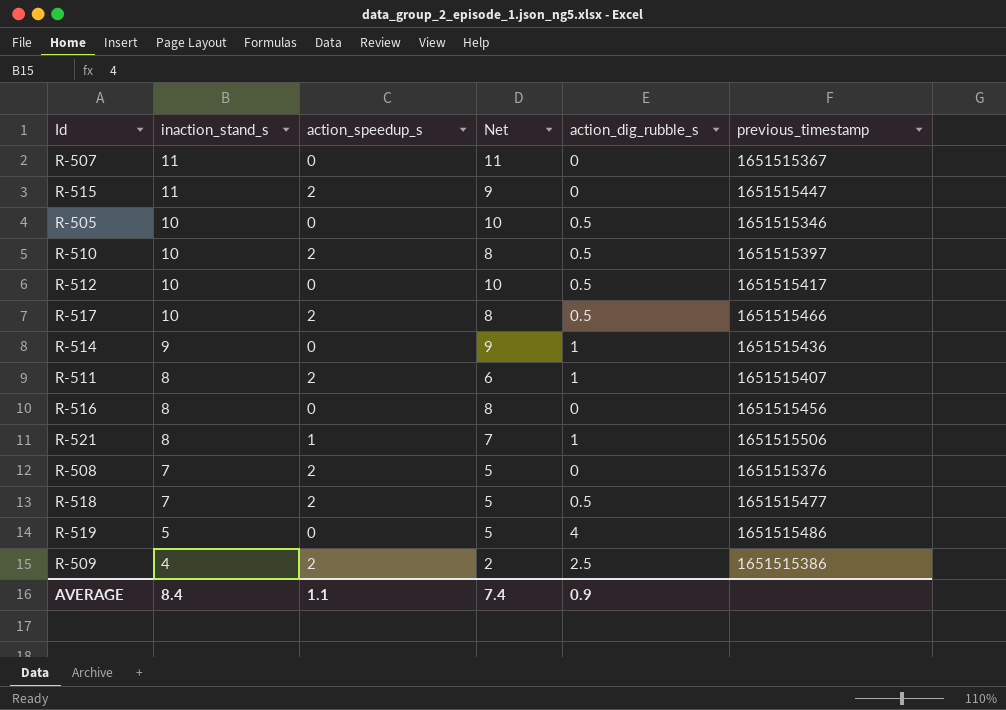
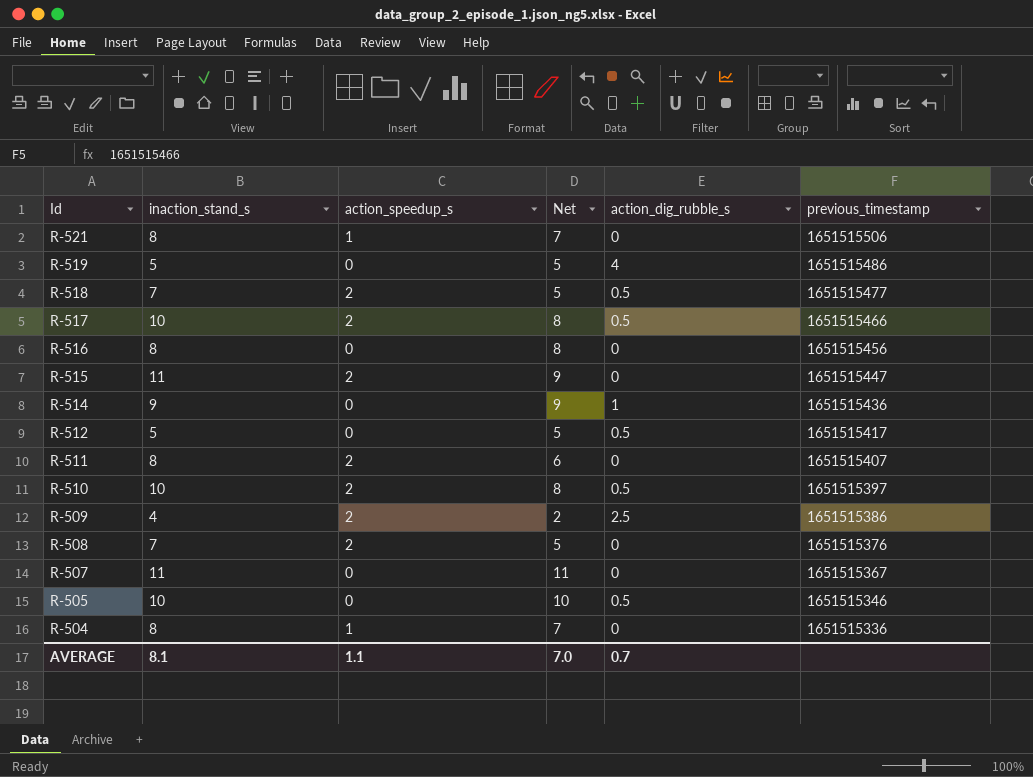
row order: inaction_stand_s descending -> Id descending
R-521 | action_dig_rubble_s: 1 -> 0
R-512 | inaction_stand_s: 10 -> 5
R-512 | Net: 10 -> 5
R-511 | action_dig_rubble_s: 1 -> 0
row R-504: none -> 8 | 1 | 7 | 0 | 1651515336
AVERAGE | inaction_stand_s: 8.4 -> 8.1
AVERAGE | Net: 7.4 -> 7.0
AVERAGE | action_dig_rubble_s: 0.9 -> 0.7

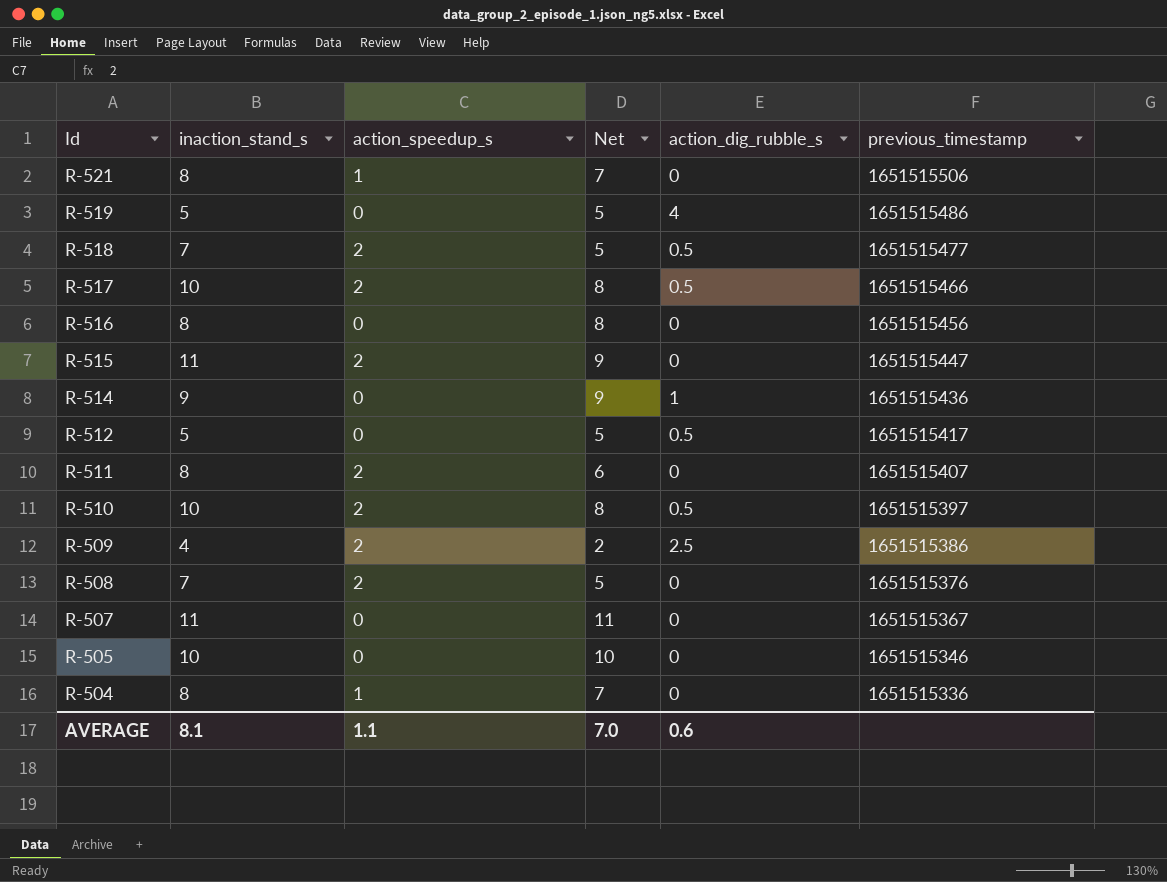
R-505 | action_dig_rubble_s: 0.5 -> 0
AVERAGE | action_dig_rubble_s: 0.7 -> 0.6

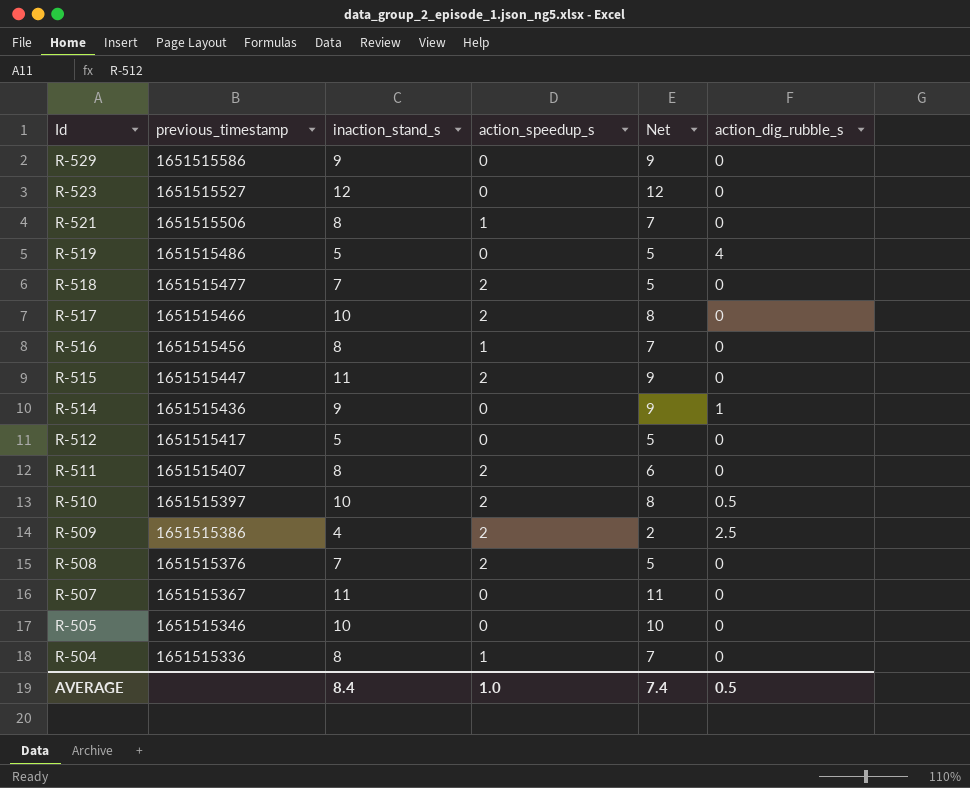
column previous_timestamp | position: 6 -> 2
row R-529: none -> 1651515586 | 9 | 0 | 9 | 0
row R-523: none -> 1651515527 | 12 | 0 | 12 | 0
R-518 | action_dig_rubble_s: 0.5 -> 0
R-517 | action_dig_rubble_s: 0.5 -> 0
R-516 | action_speedup_s: 0 -> 1
R-516 | Net: 8 -> 7
R-512 | action_dig_rubble_s: 0.5 -> 0
AVERAGE | inaction_stand_s: 8.1 -> 8.4
AVERAGE | action_speedup_s: 1.1 -> 1.0
AVERAGE | Net: 7.0 -> 7.4
AVERAGE | action_dig_rubble_s: 0.6 -> 0.5

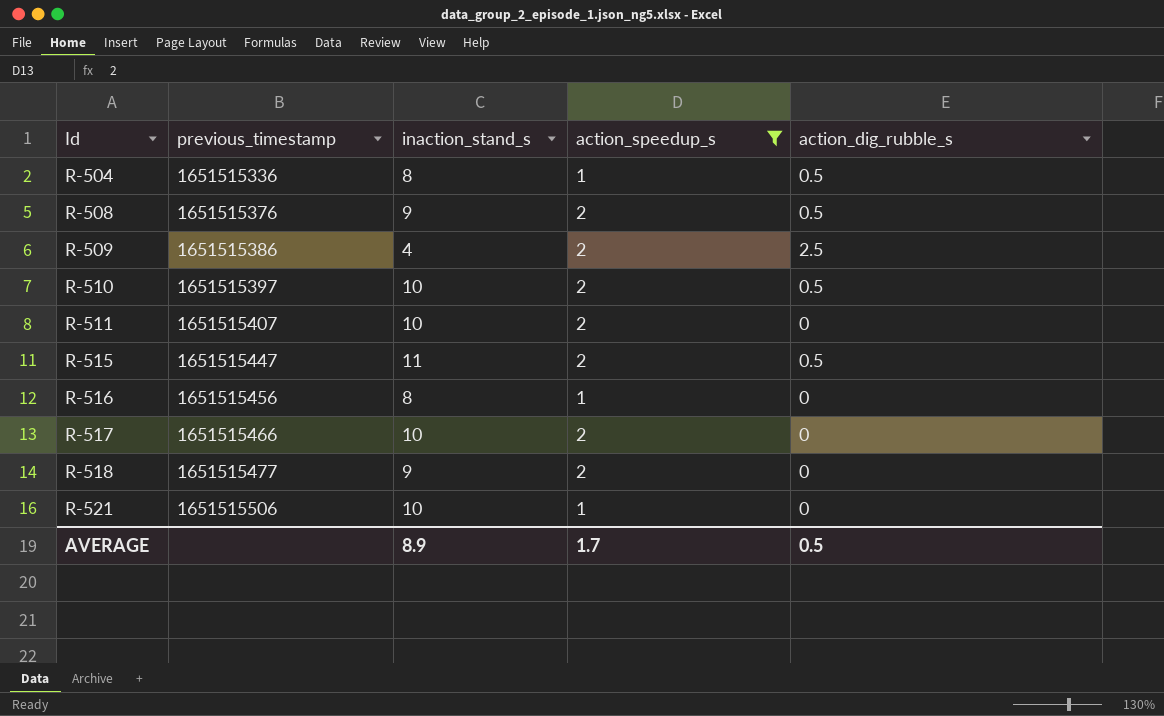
filter: none -> action_speedup_s != 0
row order: Id descending -> Id ascending
column Net | formula: [inaction_stand_s] - [action_speedup_s] -> none
R-504 | action_dig_rubble_s: 0 -> 0.5
R-508 | inaction_stand_s: 7 -> 9
R-508 | action_dig_rubble_s: 0 -> 0.5
R-511 | inaction_stand_s: 8 -> 10
R-515 | action_dig_rubble_s: 0 -> 0.5
R-518 | inaction_stand_s: 7 -> 9
R-521 | inaction_stand_s: 8 -> 10
AVERAGE | inaction_stand_s: 8.4 -> 8.9
AVERAGE | action_speedup_s: 1.0 -> 1.7

